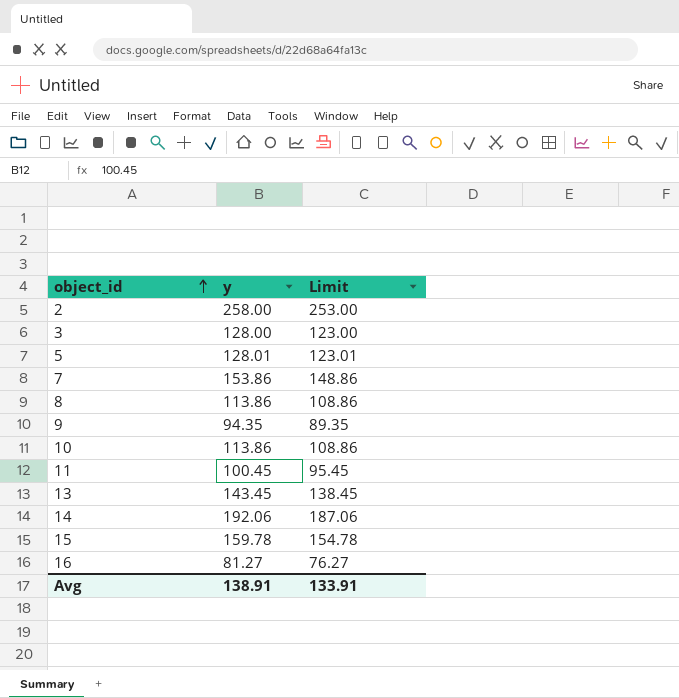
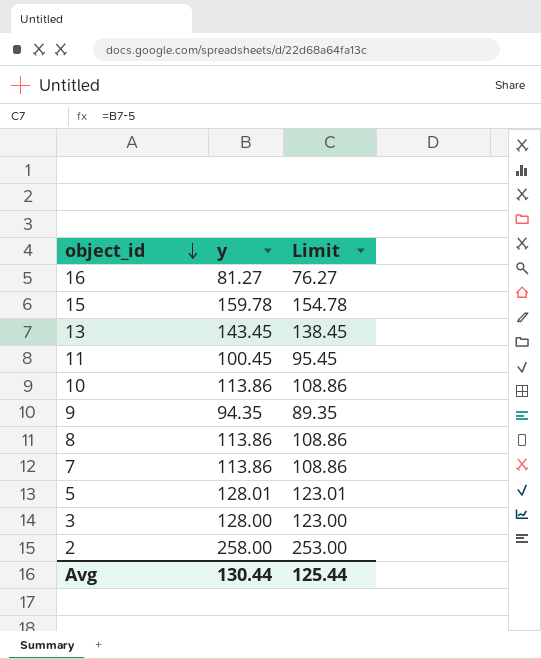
row order: object_id ascending -> object_id descending
row 14: 192.06 | 187.06 -> none
7 | y: 153.86 -> 113.86
7 | Limit: 148.86 -> 108.86
Avg | y: 138.91 -> 130.44
Avg | Limit: 133.91 -> 125.44

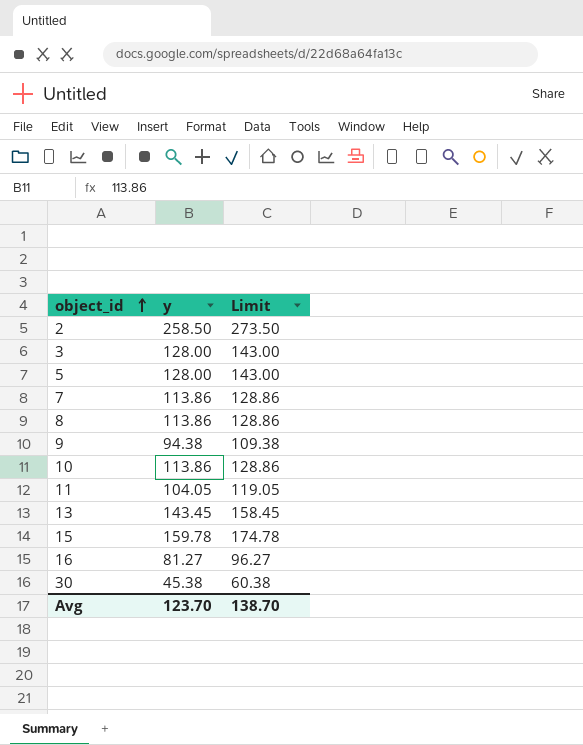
row order: object_id descending -> object_id ascending
column Limit | formula: [y] - 5 -> [y] + 15
2 | y: 258.00 -> 258.50
5 | y: 128.01 -> 128.00
9 | y: 94.35 -> 94.38
11 | y: 100.45 -> 104.05
row 30: none -> 45.38 | 60.38
Avg | y: 130.44 -> 123.70
Avg | Limit: 125.44 -> 138.70

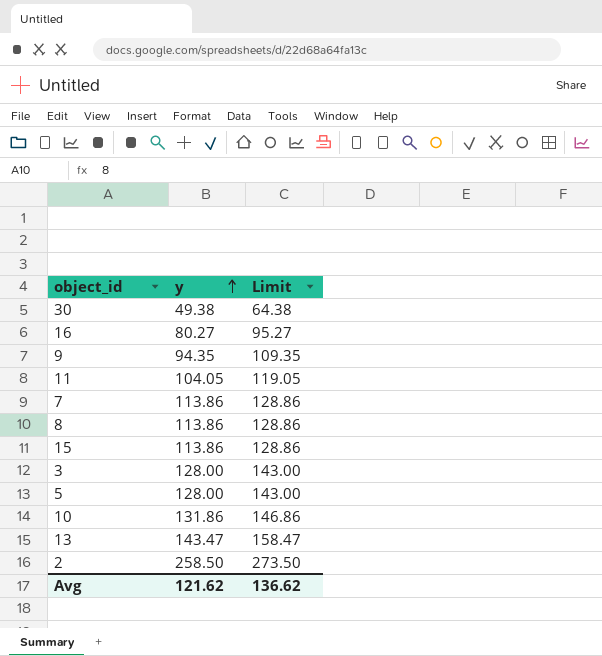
row order: object_id ascending -> y ascending
30 | y: 45.38 -> 49.38
30 | Limit: 60.38 -> 64.38
16 | y: 81.27 -> 80.27
16 | Limit: 96.27 -> 95.27
9 | y: 94.38 -> 94.35
9 | Limit: 109.38 -> 109.35
15 | y: 159.78 -> 113.86
15 | Limit: 174.78 -> 128.86
10 | y: 113.86 -> 131.86
10 | Limit: 128.86 -> 146.86
13 | y: 143.45 -> 143.47
13 | Limit: 158.45 -> 158.47
Avg | y: 123.70 -> 121.62
Avg | Limit: 138.70 -> 136.62

